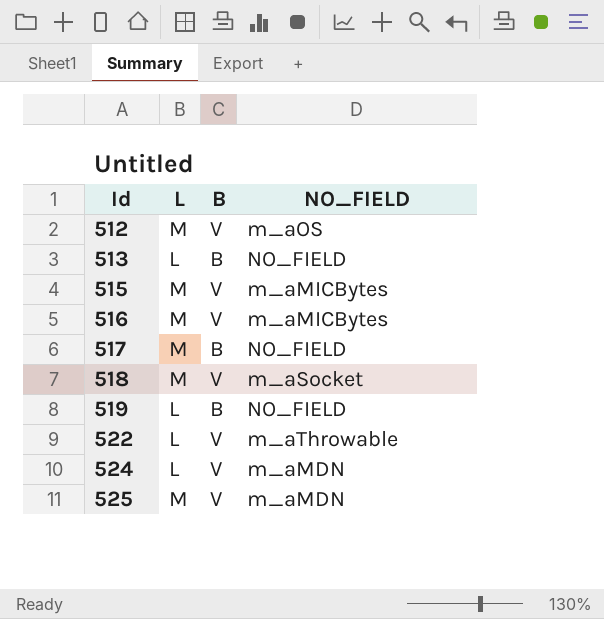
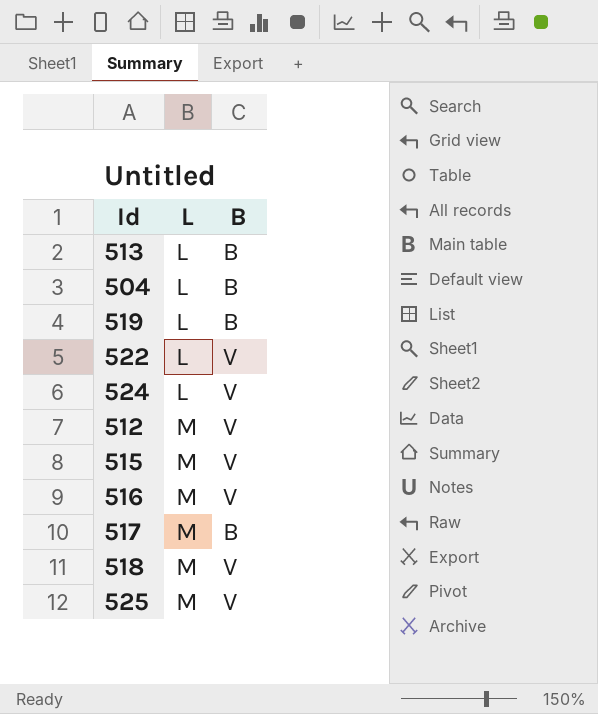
row order: Id ascending -> L ascending
column NO_FIELD | position: 4 -> none
row 504: none -> L | B

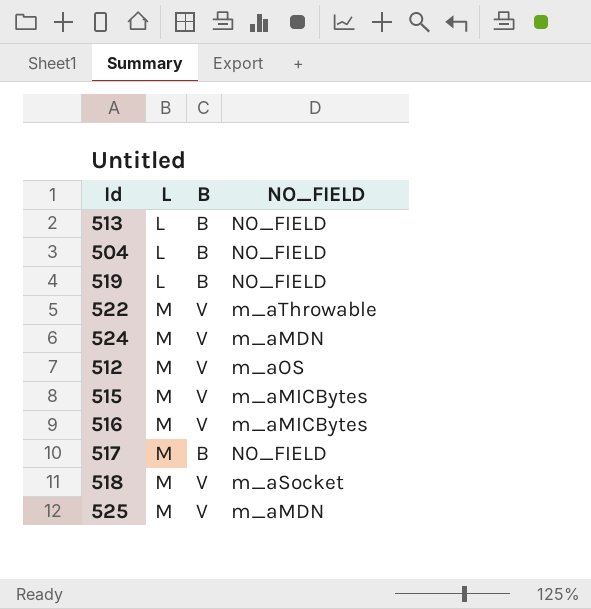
column NO_FIELD | position: none -> 4
522 | L: L -> M
524 | L: L -> M

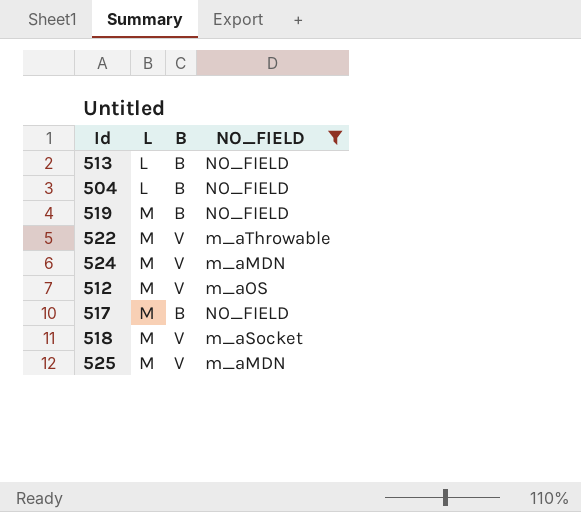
filter: none -> NO_FIELD != m_aMICBytes
519 | L: L -> M

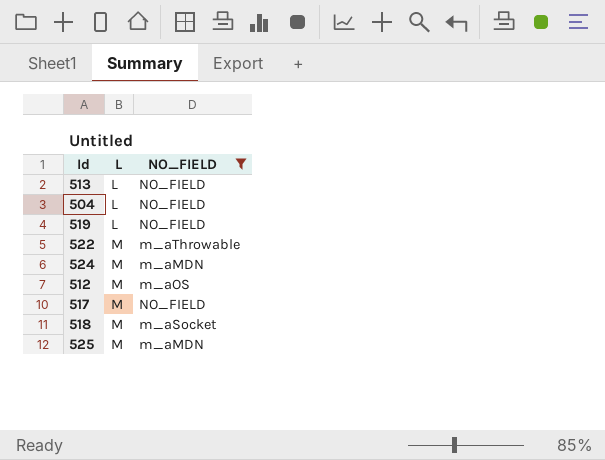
column B | position: 3 -> none
519 | L: M -> L

